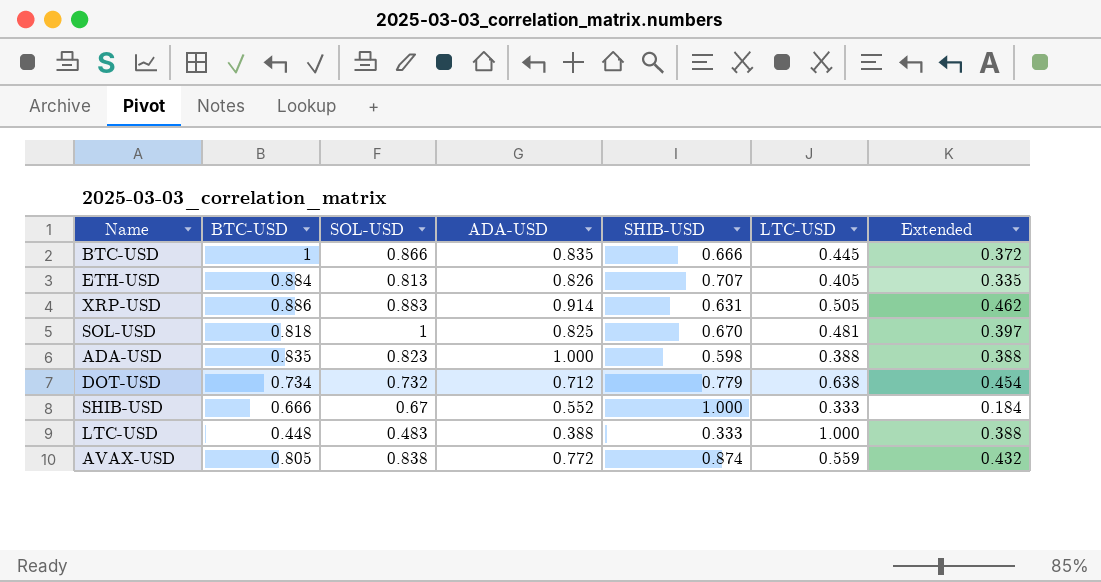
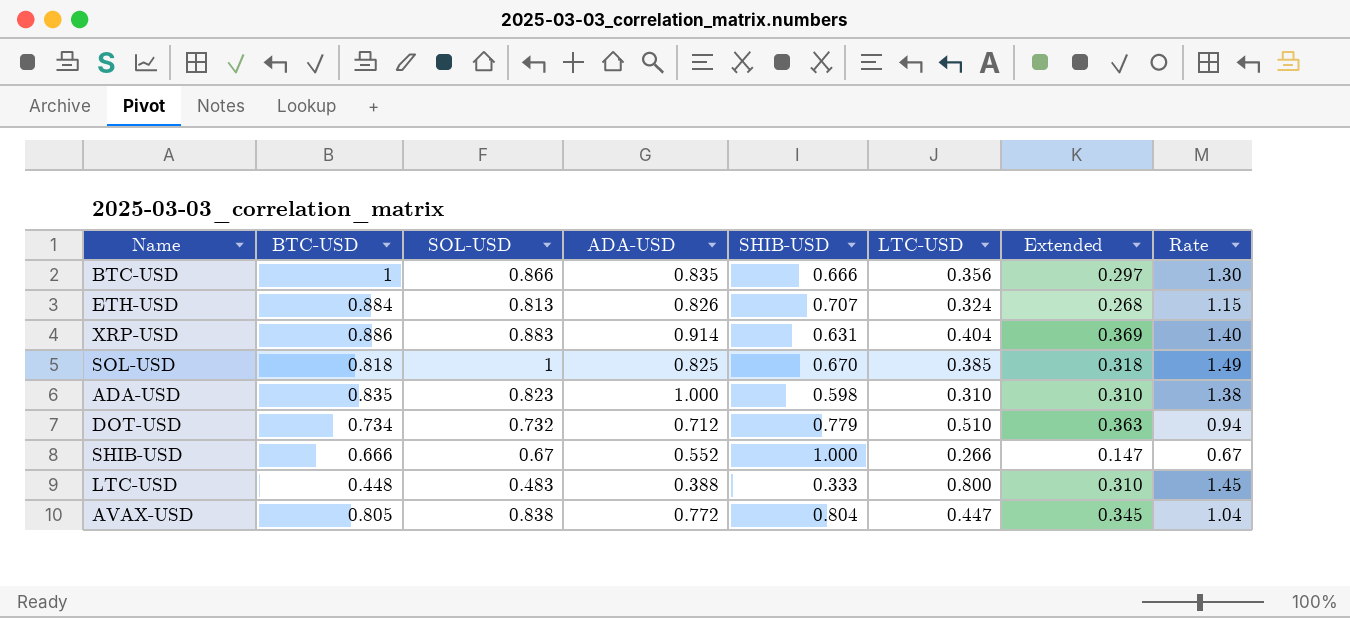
column Rate | formula: none -> [SOL-USD] / [SHIB-USD]
BTC-USD | LTC-USD: 0.445 -> 0.356
BTC-USD | Extended: 0.372 -> 0.297
ETH-USD | LTC-USD: 0.405 -> 0.324
ETH-USD | Extended: 0.335 -> 0.268
XRP-USD | LTC-USD: 0.505 -> 0.404
XRP-USD | Extended: 0.462 -> 0.369
SOL-USD | LTC-USD: 0.481 -> 0.385
SOL-USD | Extended: 0.397 -> 0.318
ADA-USD | LTC-USD: 0.388 -> 0.310
ADA-USD | Extended: 0.388 -> 0.310
DOT-USD | LTC-USD: 0.638 -> 0.510
DOT-USD | Extended: 0.454 -> 0.363
SHIB-USD | LTC-USD: 0.333 -> 0.266
SHIB-USD | Extended: 0.184 -> 0.147
LTC-USD | LTC-USD: 1.000 -> 0.800
LTC-USD | Extended: 0.388 -> 0.310
AVAX-USD | SHIB-USD: 0.874 -> 0.804
AVAX-USD | LTC-USD: 0.559 -> 0.447
AVAX-USD | Extended: 0.432 -> 0.345

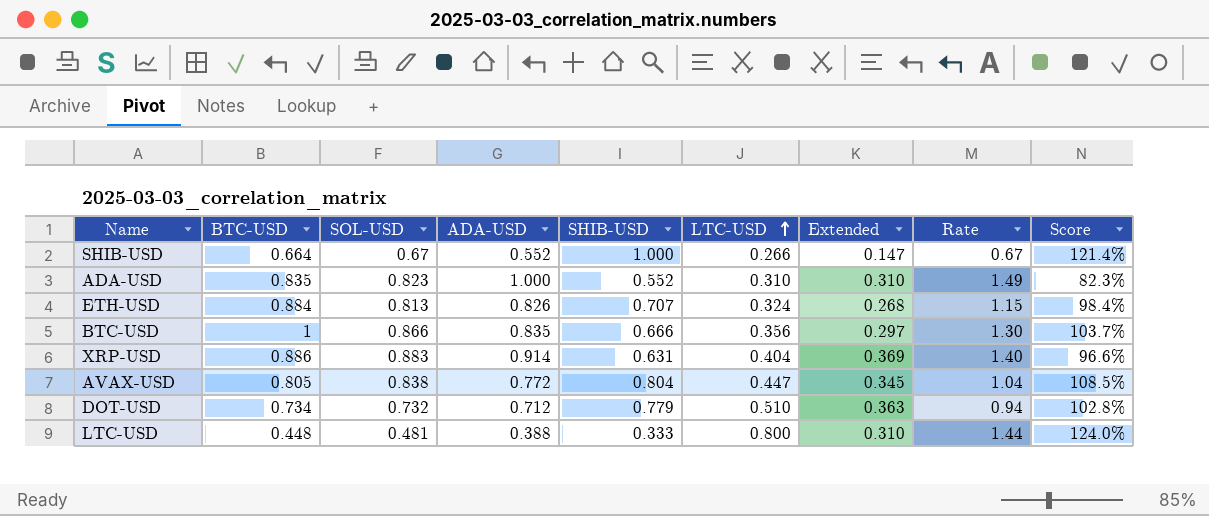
row order: none -> LTC-USD ascending
column Score | formula: none -> [SOL-USD] / [ADA-USD]
row SOL-USD: 0.818 | 1 | 0.825 | 0.670 | 0.385 | 0.318 | 1.49 -> none
SHIB-USD | BTC-USD: 0.666 -> 0.664
ADA-USD | SHIB-USD: 0.598 -> 0.552
ADA-USD | Rate: 1.38 -> 1.49
LTC-USD | SOL-USD: 0.483 -> 0.481
LTC-USD | Rate: 1.45 -> 1.44

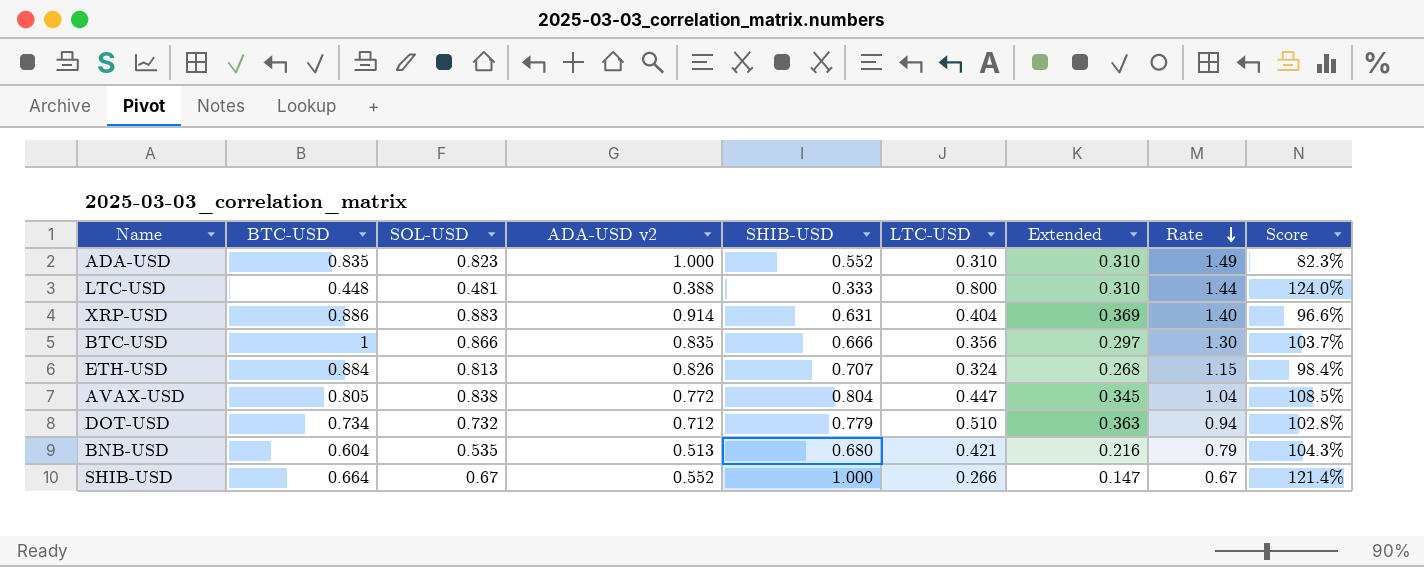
row order: LTC-USD ascending -> Rate descending
column name: ADA-USD -> ADA-USD v2
row BNB-USD: none -> 0.604 | 0.535 | 0.513 | 0.680 | 0.421 | 0.216 | 0.79 | 104.3%

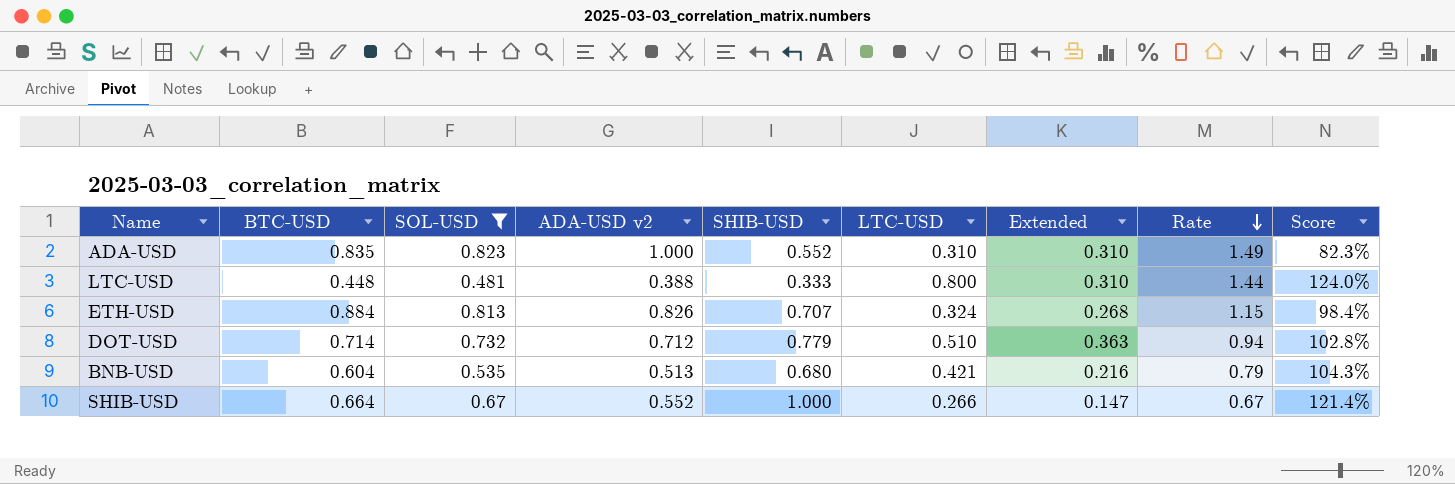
filter: none -> SOL-USD <= 0.823
DOT-USD | BTC-USD: 0.734 -> 0.714

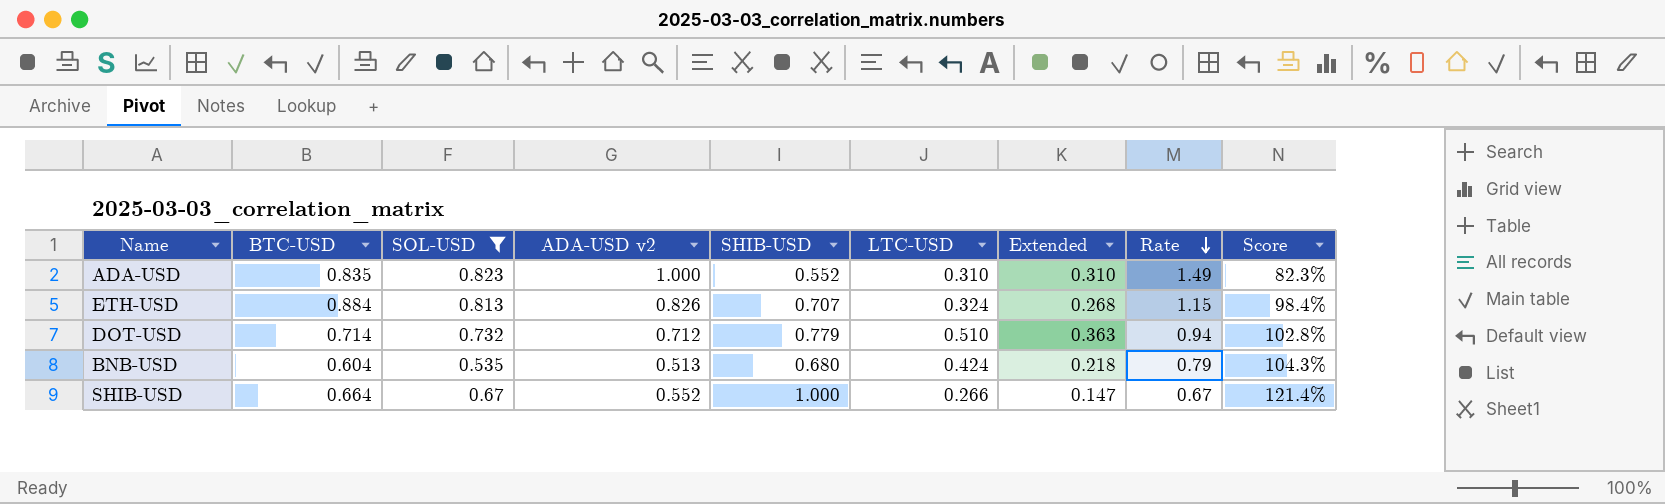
row LTC-USD: 0.448 | 0.481 | 0.388 | 0.333 | 0.800 | 0.310 | 1.44 | 124.0% -> none
BNB-USD | LTC-USD: 0.421 -> 0.424
BNB-USD | Extended: 0.216 -> 0.218

